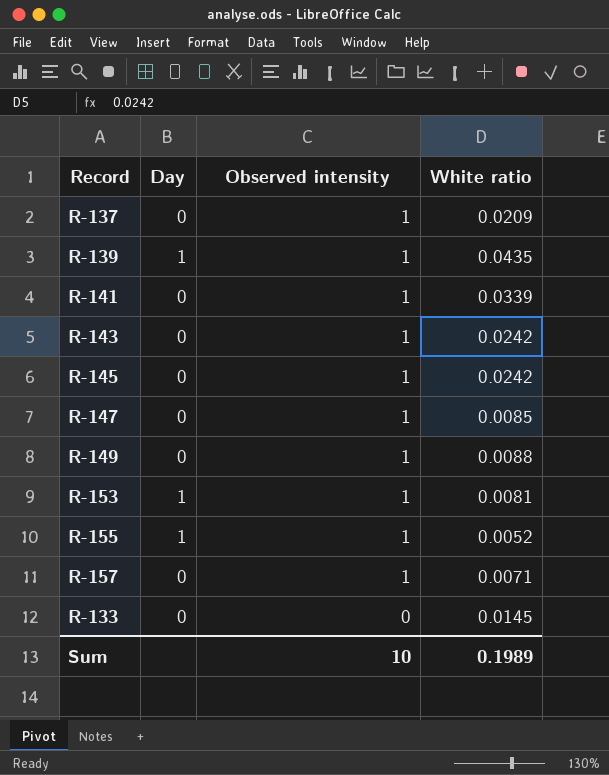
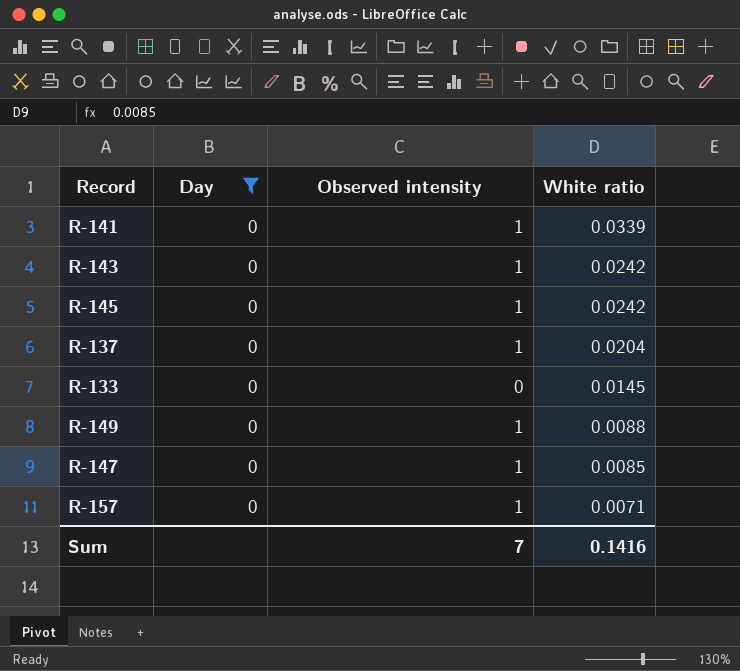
filter: none -> Day = 0
row order: Observed intensity descending -> White ratio descending
R-137 | White ratio: 0.0209 -> 0.0204
Sum | Observed intensity: 10 -> 7
Sum | White ratio: 0.1989 -> 0.1416

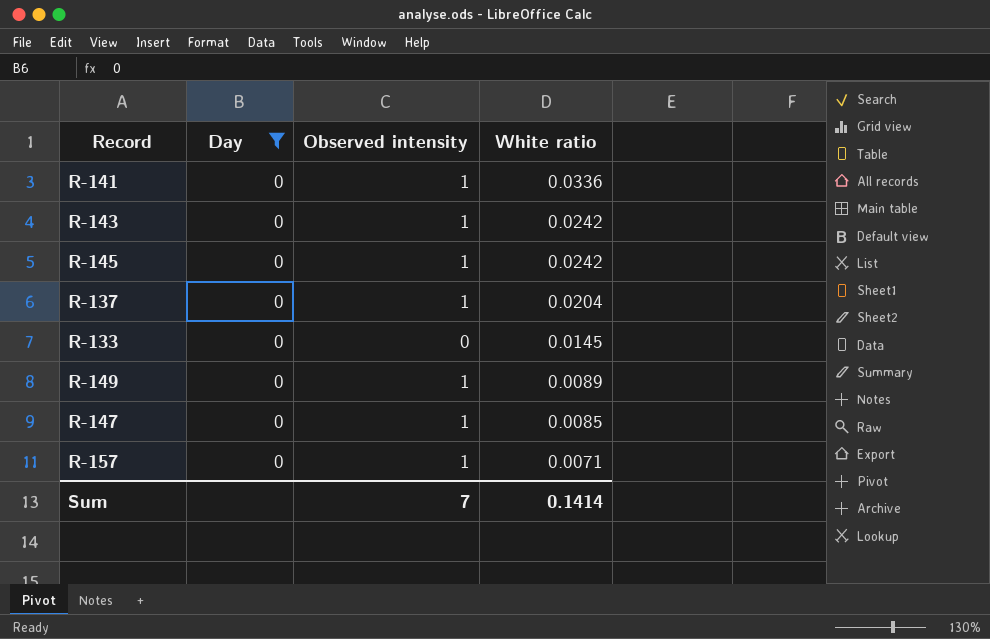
R-141 | White ratio: 0.0339 -> 0.0336
R-149 | White ratio: 0.0088 -> 0.0089
Sum | White ratio: 0.1416 -> 0.1414

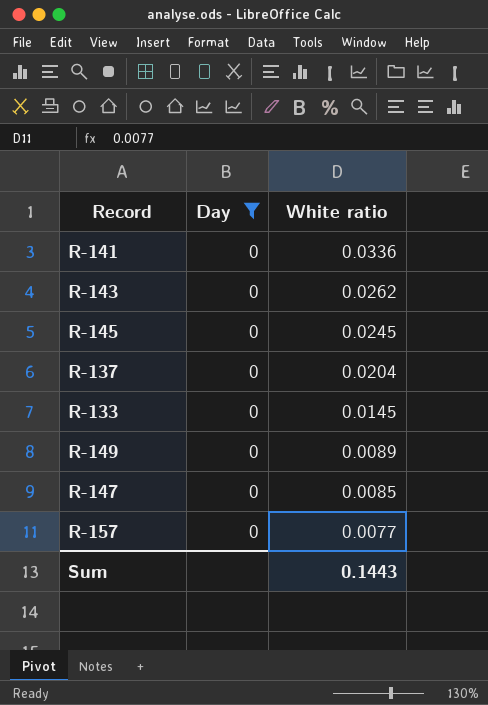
column Observed intensity | position: 3 -> none
R-143 | White ratio: 0.0242 -> 0.0262
R-145 | White ratio: 0.0242 -> 0.0245
R-157 | White ratio: 0.0071 -> 0.0077
Sum | White ratio: 0.1414 -> 0.1443

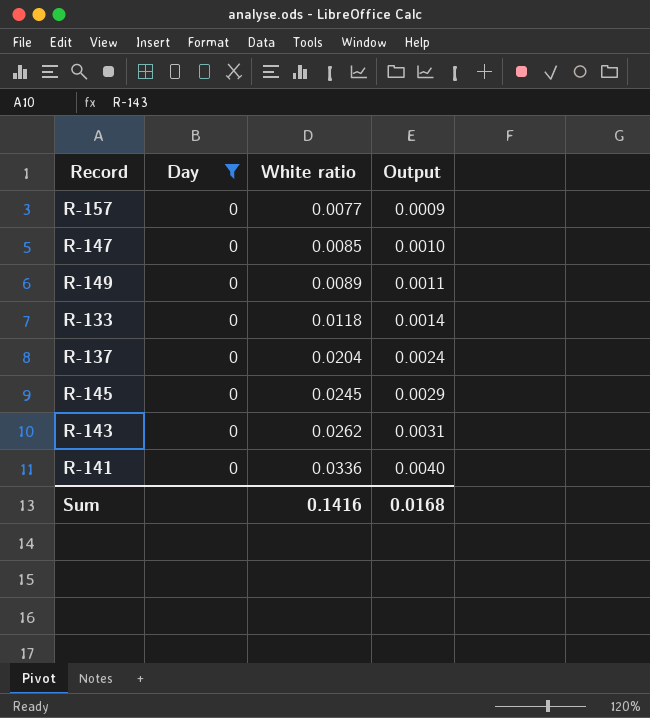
row order: White ratio descending -> White ratio ascending
column Output | formula: none -> [White ratio] * 0.12
R-133 | White ratio: 0.0145 -> 0.0118
Sum | White ratio: 0.1443 -> 0.1416

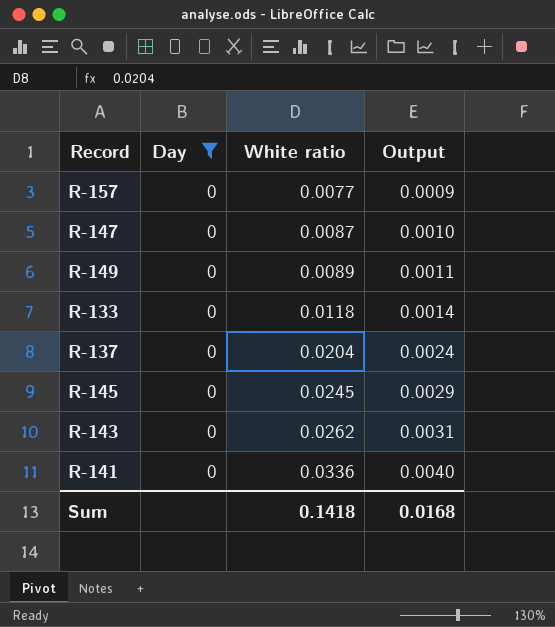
R-147 | White ratio: 0.0085 -> 0.0087
Sum | White ratio: 0.1416 -> 0.1418

